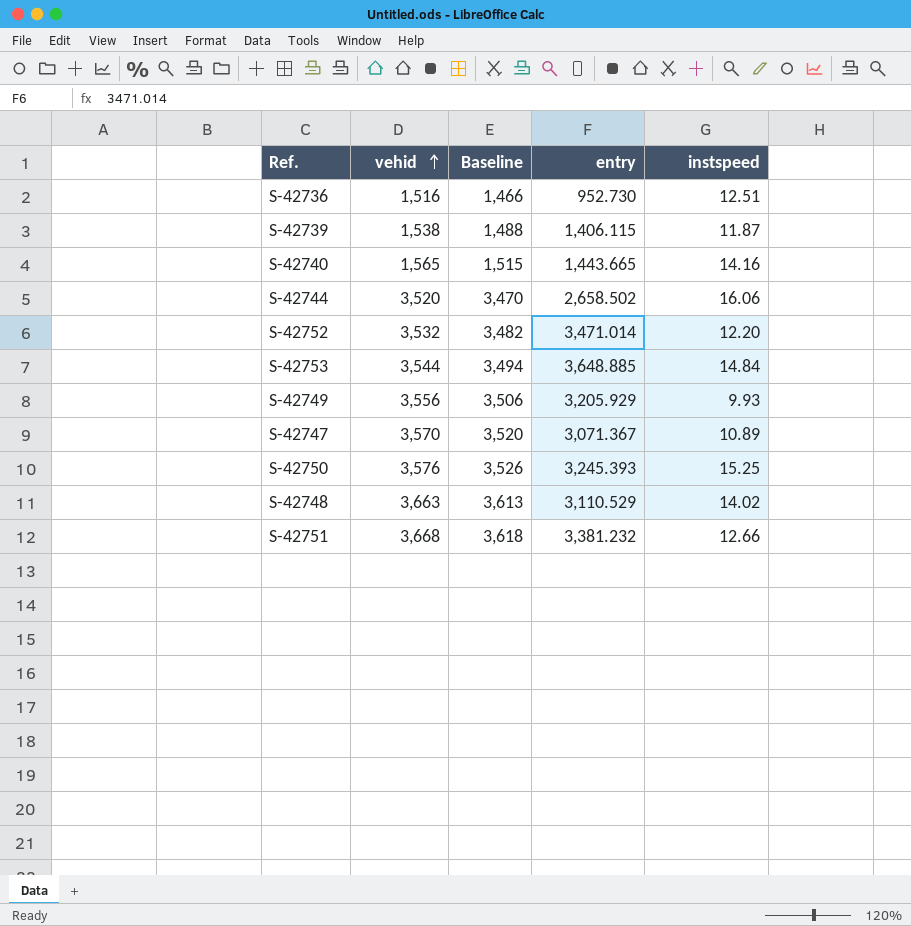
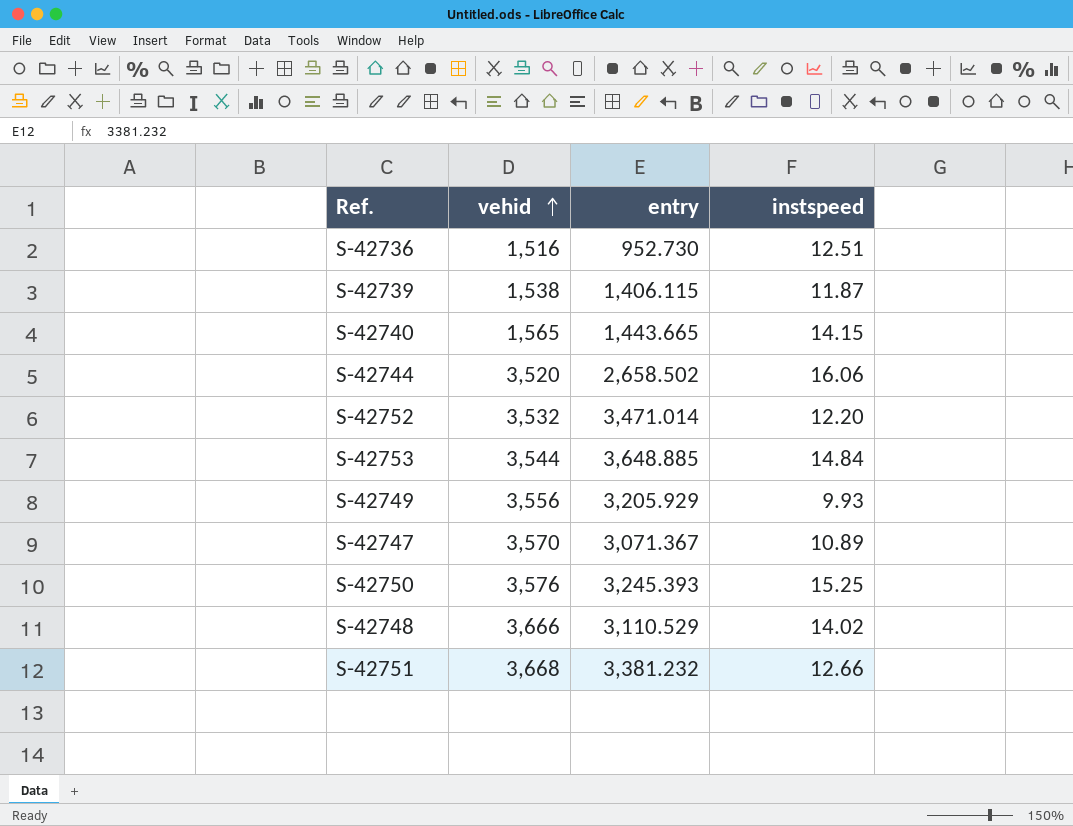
column Baseline | formula: [vehid] - 50 -> none
S-42740 | instspeed: 14.16 -> 14.15
S-42748 | vehid: 3,663 -> 3,666

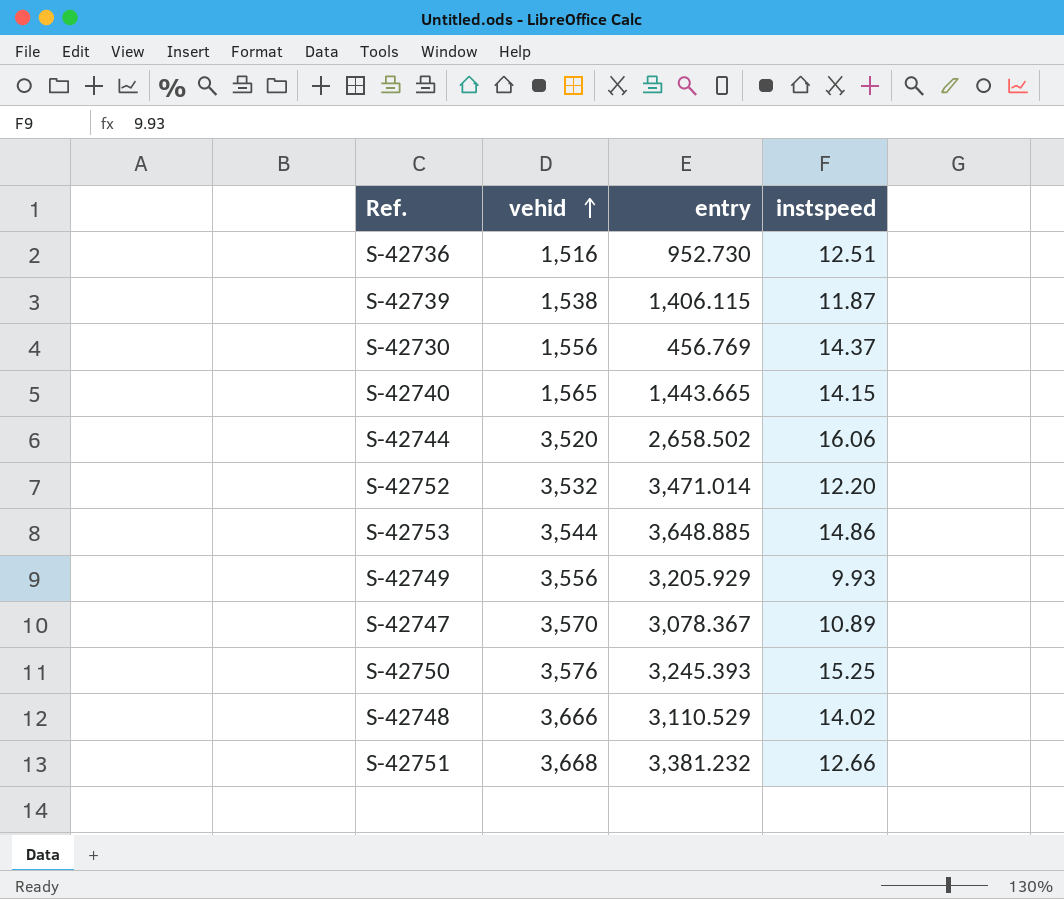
row S-42730: none -> 1,556 | 456.769 | 14.37
S-42753 | instspeed: 14.84 -> 14.86
S-42747 | entry: 3,071.367 -> 3,078.367

